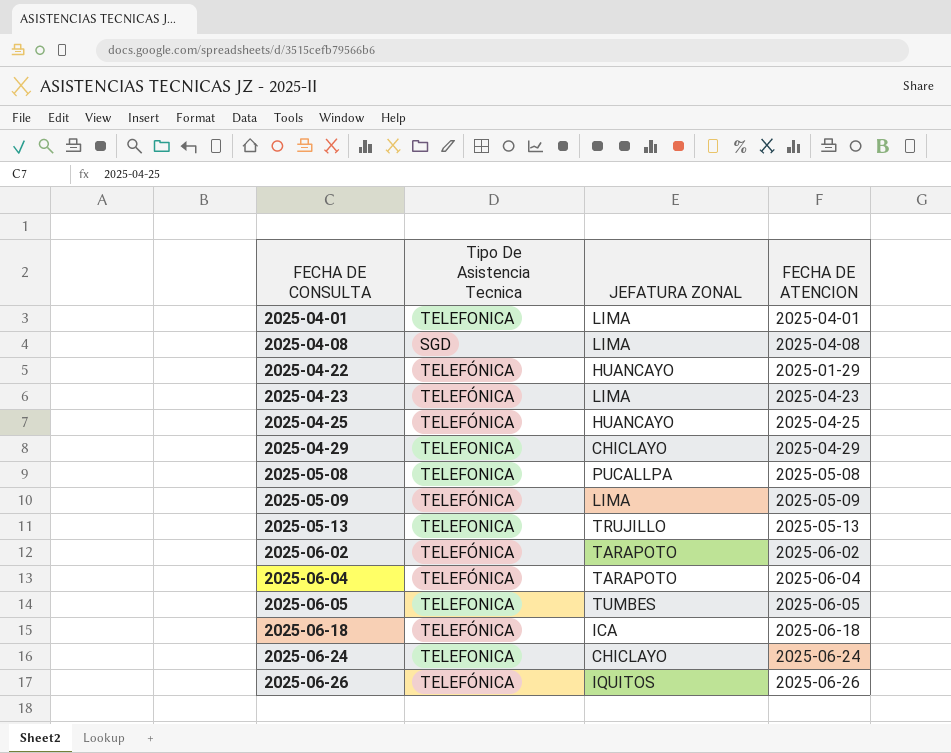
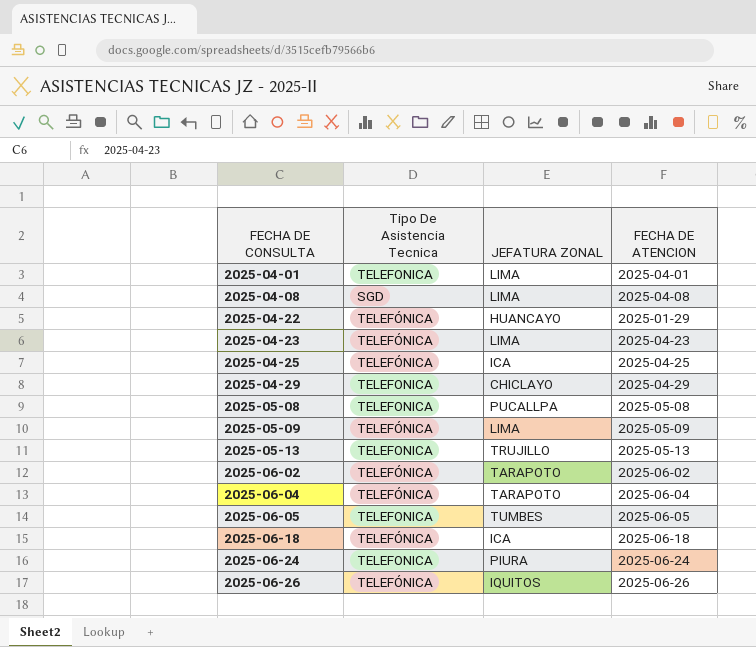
2025-04-25 | JEFATURA ZONAL: HUANCAYO -> ICA
2025-06-24 | JEFATURA ZONAL: CHICLAYO -> PIURA

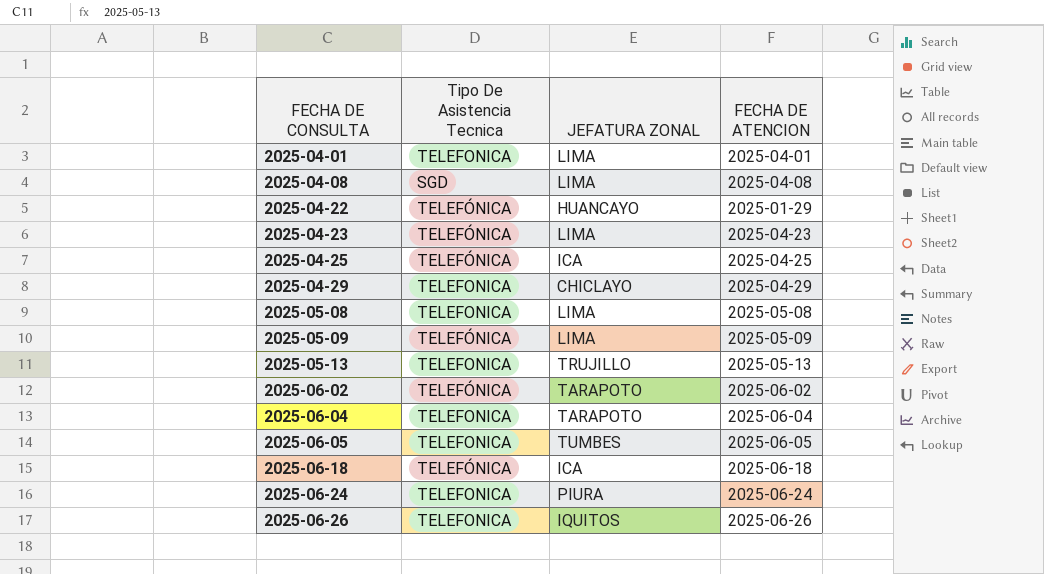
2025-05-08 | JEFATURA ZONAL: PUCALLPA -> LIMA
2025-06-04 | Tipo De Asistencia Tecnica: TELEFÓNICA -> TELEFONICA
2025-06-26 | Tipo De Asistencia Tecnica: TELEFÓNICA -> TELEFONICA

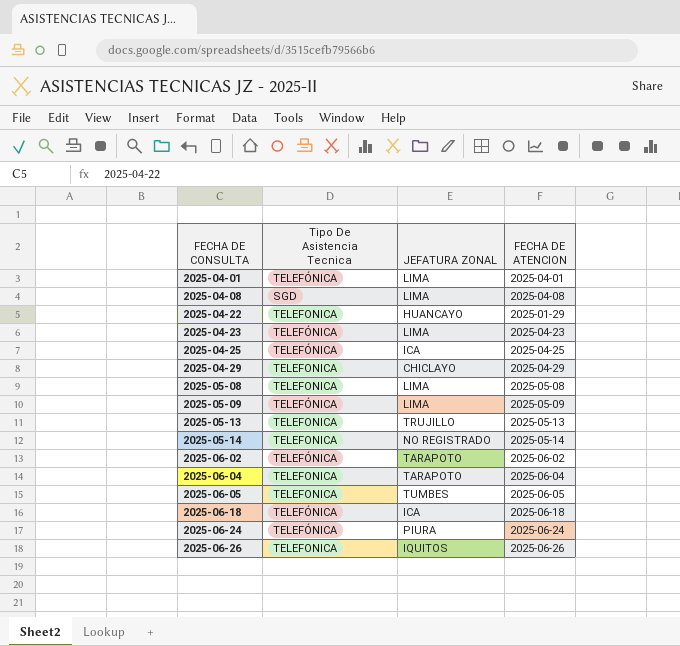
2025-04-01 | Tipo De Asistencia Tecnica: TELEFONICA -> TELEFÓNICA
2025-04-22 | Tipo De Asistencia Tecnica: TELEFÓNICA -> TELEFONICA
row 2025-05-14: none -> TELEFONICA | NO REGISTRADO | 2025-05-14
2025-06-24 | Tipo De Asistencia Tecnica: TELEFONICA -> TELEFÓNICA

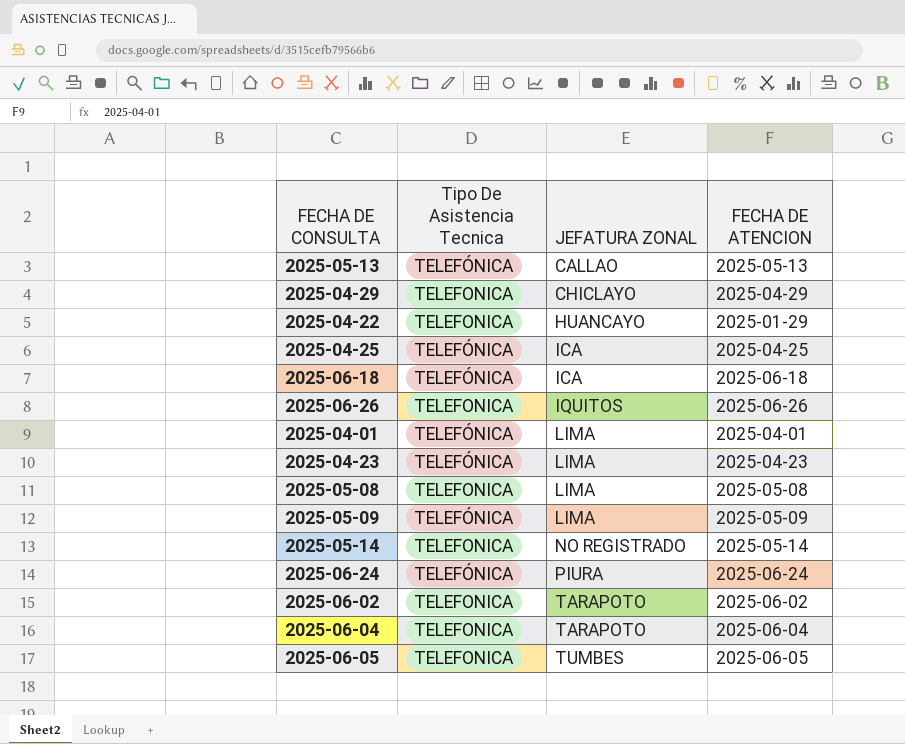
row order: FECHA DE CONSULTA ascending -> JEFATURA ZONAL ascending
row 2025-04-08: SGD | LIMA | 2025-04-08 -> none
2025-05-13 | Tipo De Asistencia Tecnica: TELEFONICA -> TELEFÓNICA
2025-05-13 | JEFATURA ZONAL: TRUJILLO -> CALLAO
2025-06-02 | Tipo De Asistencia Tecnica: TELEFÓNICA -> TELEFONICA

